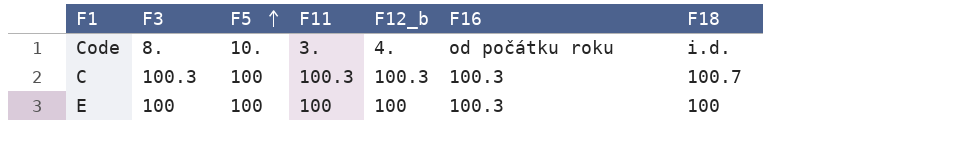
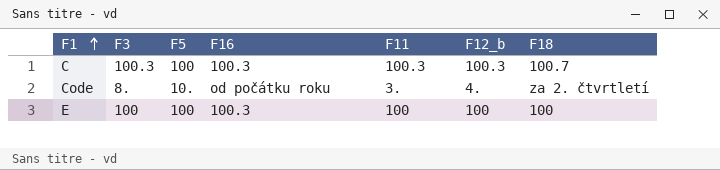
row order: F5 ascending -> F1 ascending
column F16 | position: 6 -> 4
Code | F18: i.d. -> za 2. čtvrtletí

